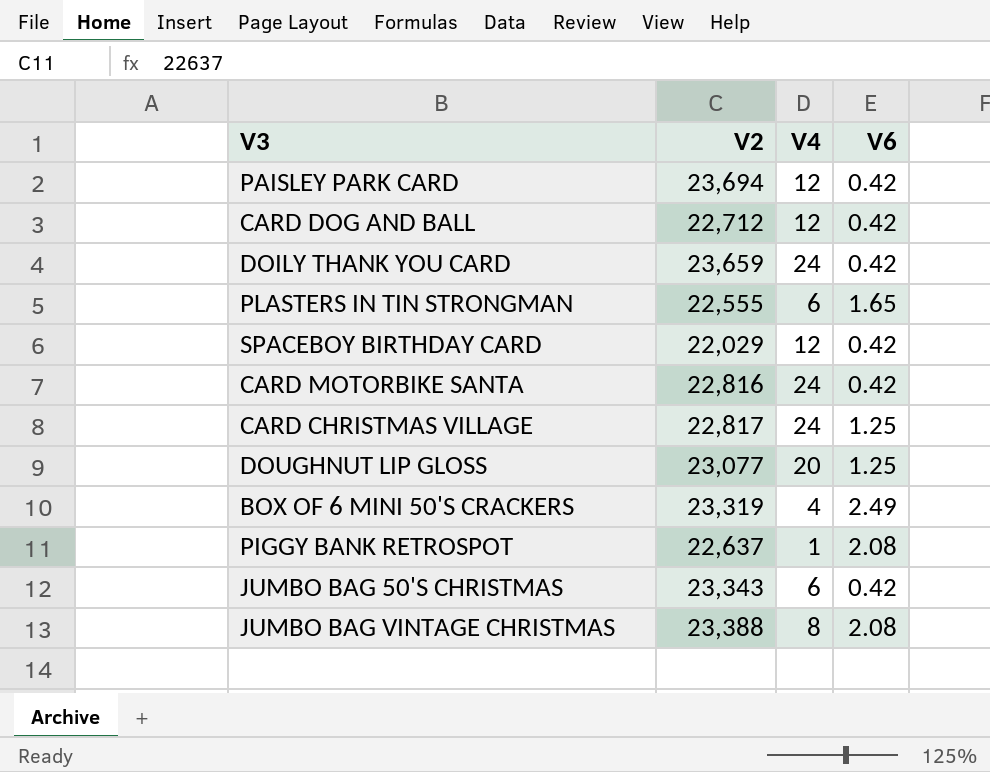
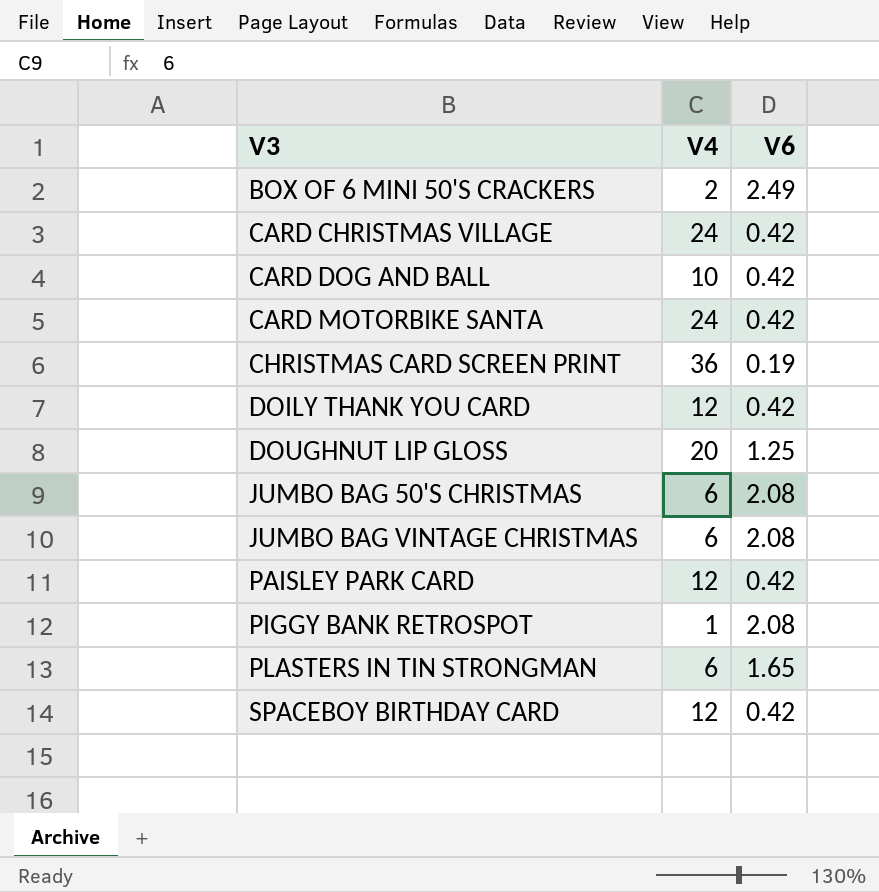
row order: none -> V3 ascending
column V2 | position: 2 -> none
BOX OF 6 MINI 50'S CRACKERS | V4: 4 -> 2
CARD CHRISTMAS VILLAGE | V6: 1.25 -> 0.42
CARD DOG AND BALL | V4: 12 -> 10
row CHRISTMAS CARD SCREEN PRINT: none -> 36 | 0.19
DOILY THANK YOU CARD | V4: 24 -> 12
JUMBO BAG 50'S CHRISTMAS | V6: 0.42 -> 2.08
JUMBO BAG VINTAGE CHRISTMAS | V4: 8 -> 6

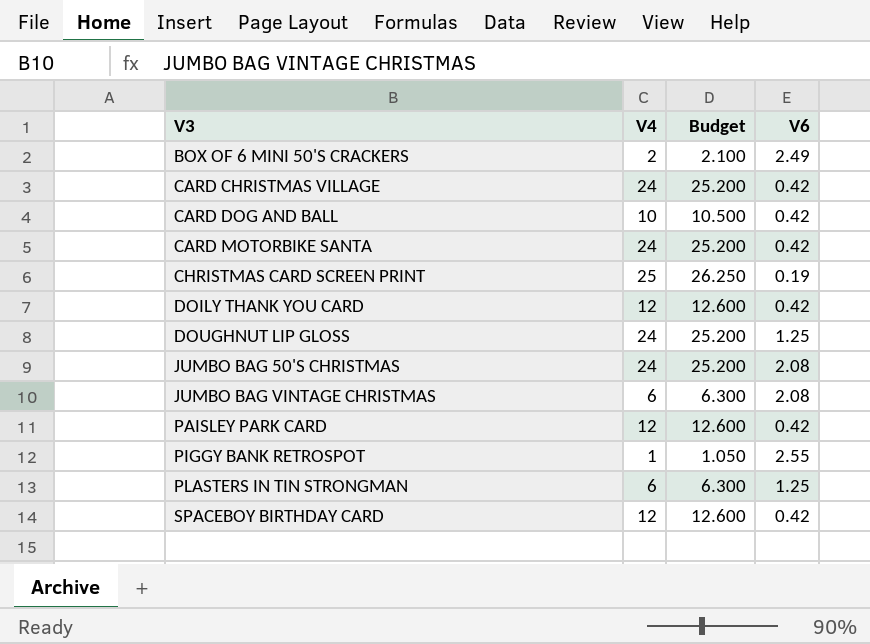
column Budget | formula: none -> [V4] * 1.05
CHRISTMAS CARD SCREEN PRINT | V4: 36 -> 25
DOUGHNUT LIP GLOSS | V4: 20 -> 24
JUMBO BAG 50'S CHRISTMAS | V4: 6 -> 24
PIGGY BANK RETROSPOT | V6: 2.08 -> 2.55
PLASTERS IN TIN STRONGMAN | V6: 1.65 -> 1.25

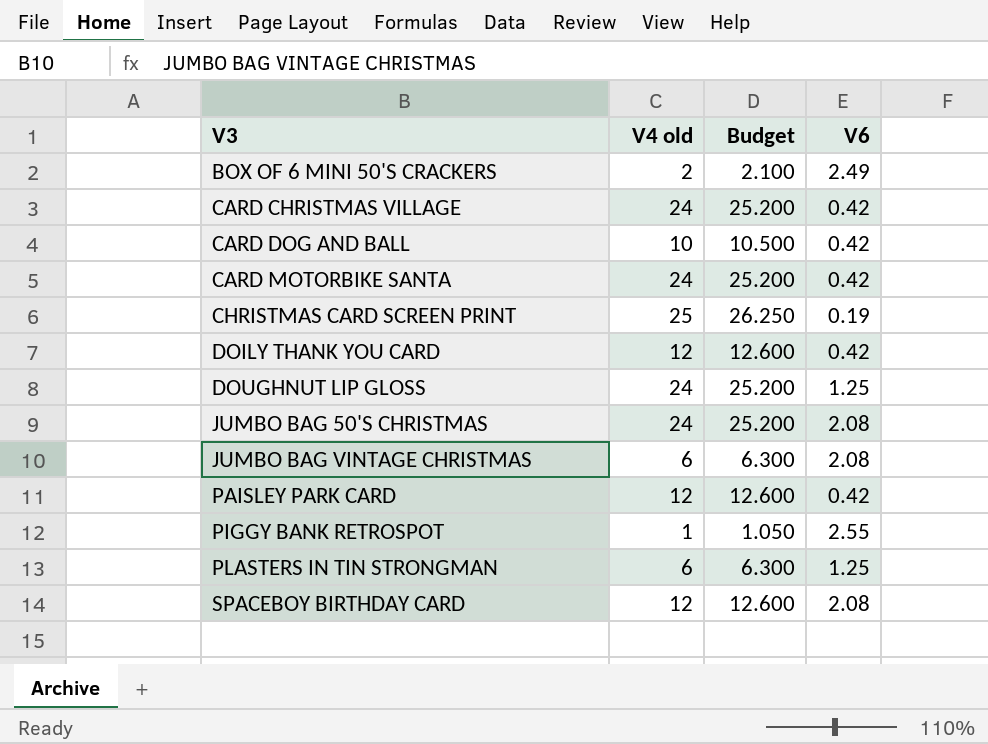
column name: V4 -> V4 old
SPACEBOY BIRTHDAY CARD | V6: 0.42 -> 2.08

